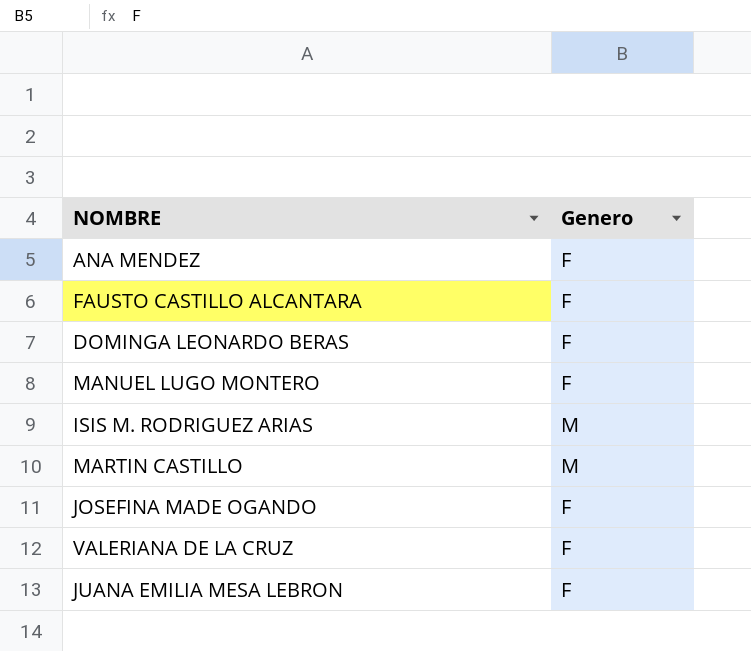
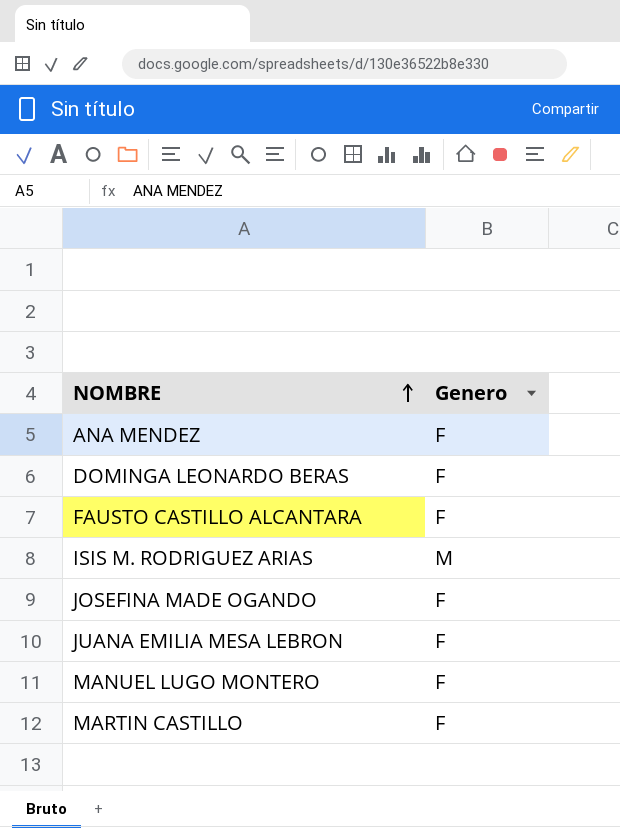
row order: none -> NOMBRE ascending
row VALERIANA DE LA CRUZ: F -> none
MARTIN CASTILLO | Genero: M -> F

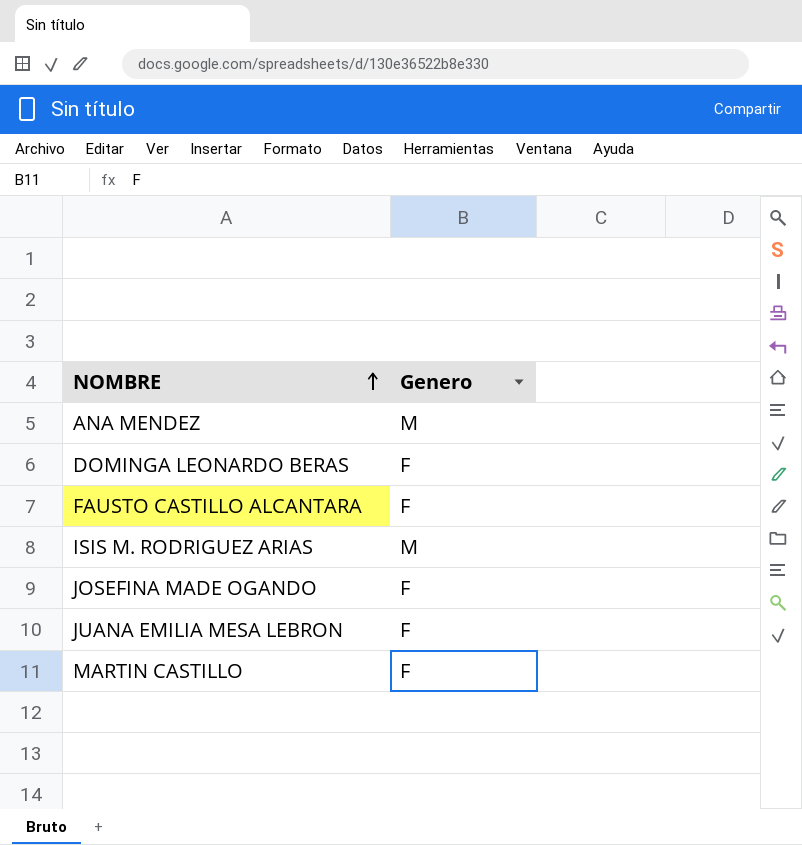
row MANUEL LUGO MONTERO: F -> none
ANA MENDEZ | Genero: F -> M

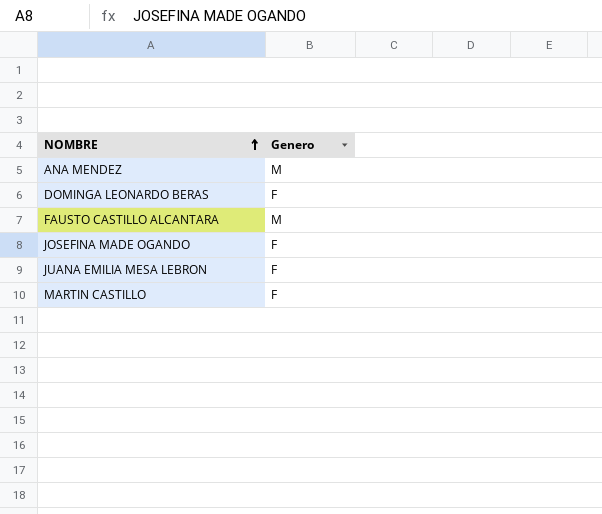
row ISIS M. RODRIGUEZ ARIAS: M -> none
FAUSTO CASTILLO ALCANTARA | Genero: F -> M

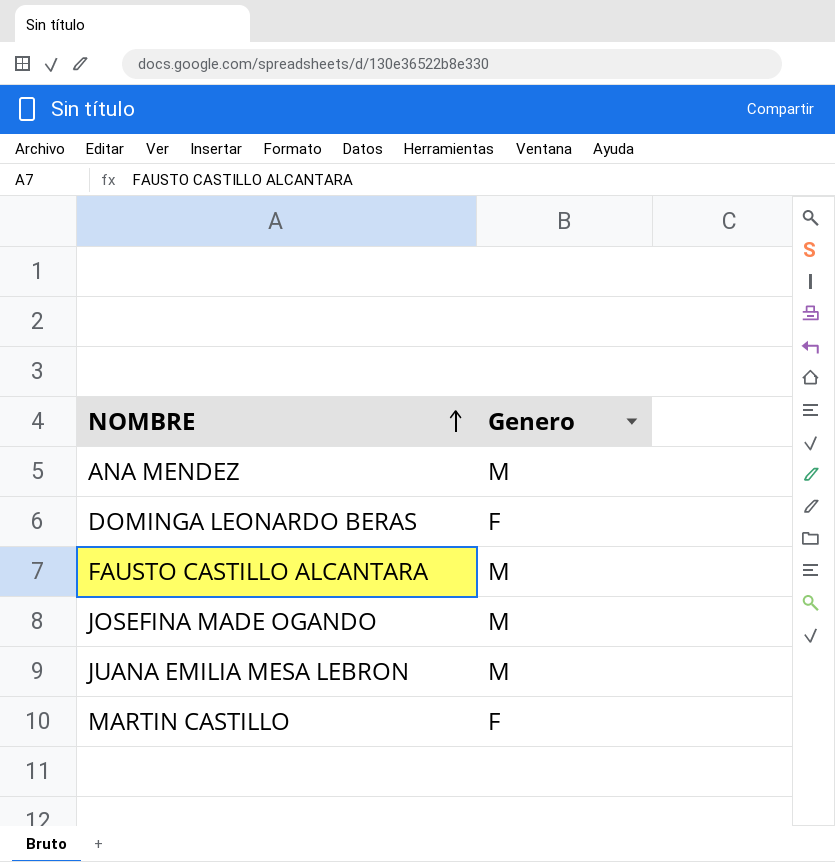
JOSEFINA MADE OGANDO | Genero: F -> M
JUANA EMILIA MESA LEBRON | Genero: F -> M

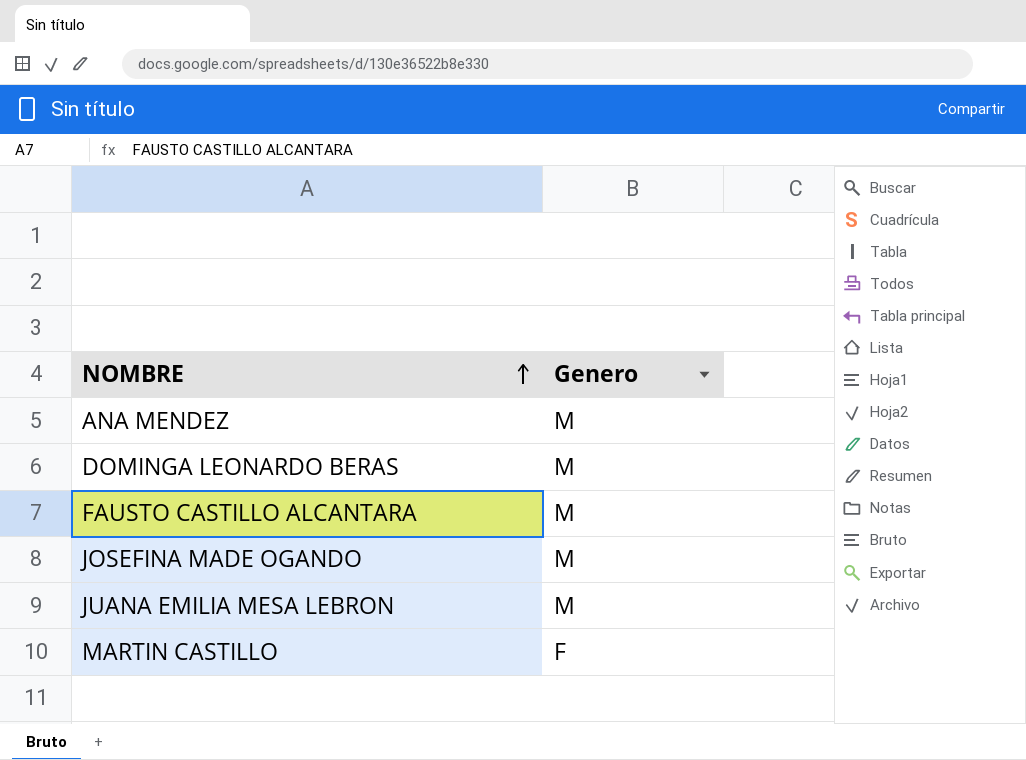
DOMINGA LEONARDO BERAS | Genero: F -> M

